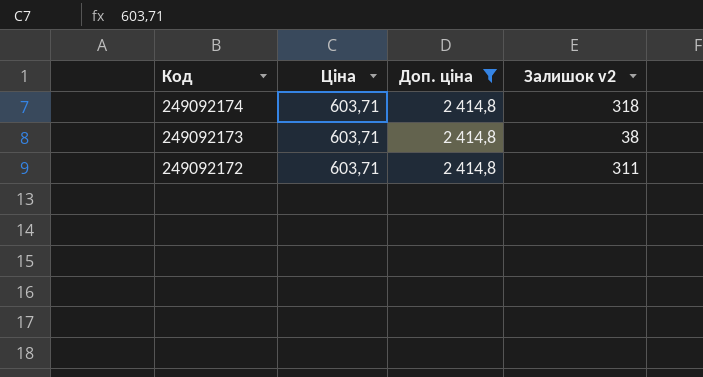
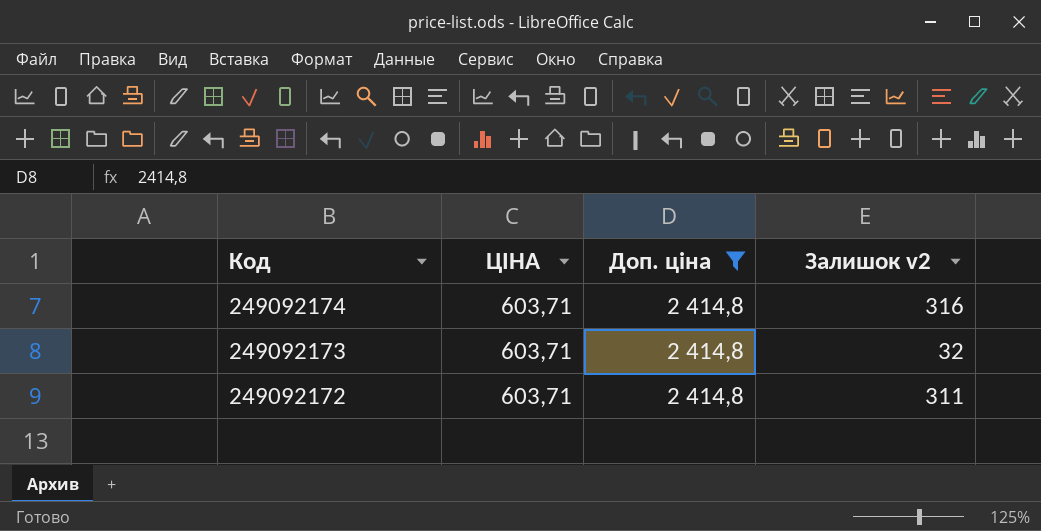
column name: Ціна -> ЦІНА
249092174 | Залишок v2: 318 -> 316
249092173 | Залишок v2: 38 -> 32

